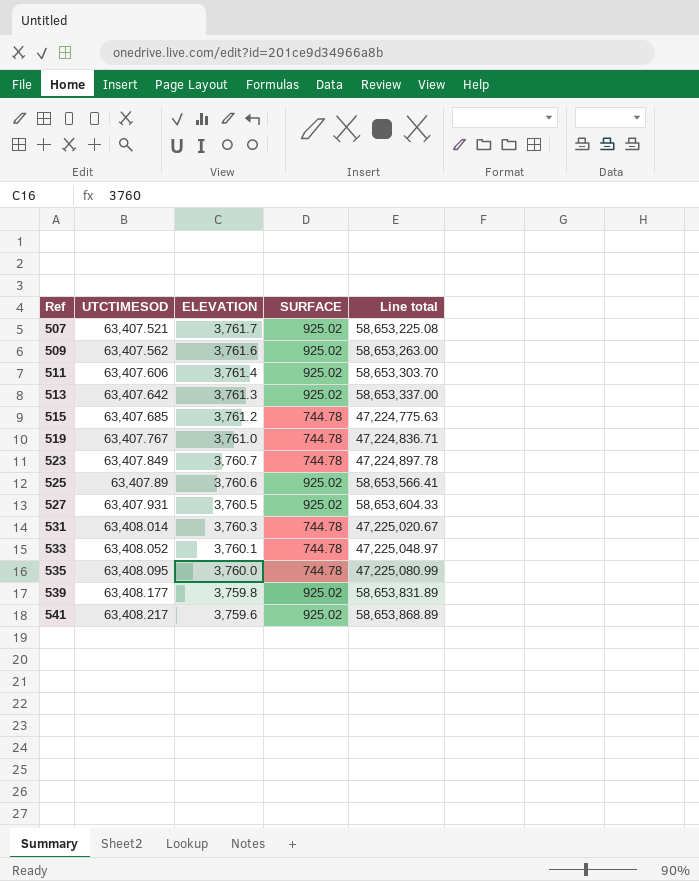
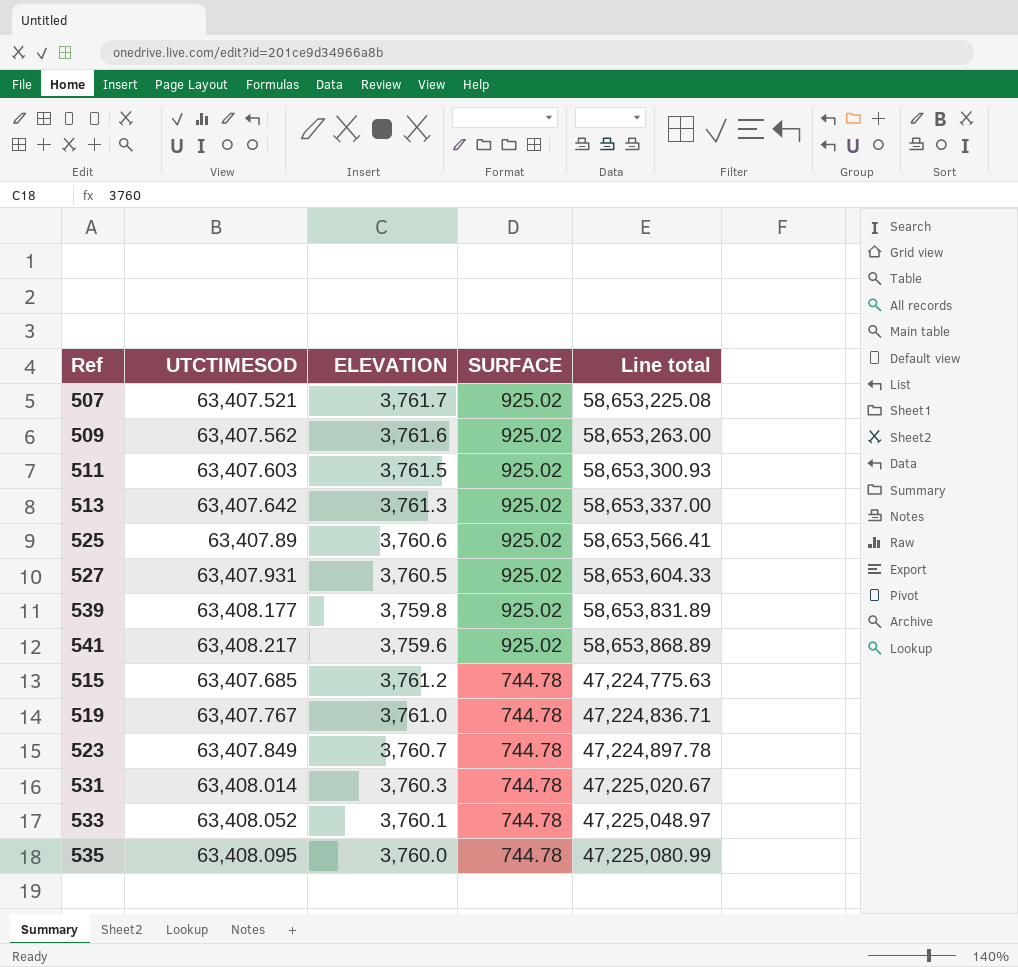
row order: Ref ascending -> SURFACE descending
511 | UTCTIMESOD: 63,407.606 -> 63,407.603
511 | ELEVATION: 3,761.4 -> 3,761.5
511 | Line total: 58,653,303.70 -> 58,653,300.93

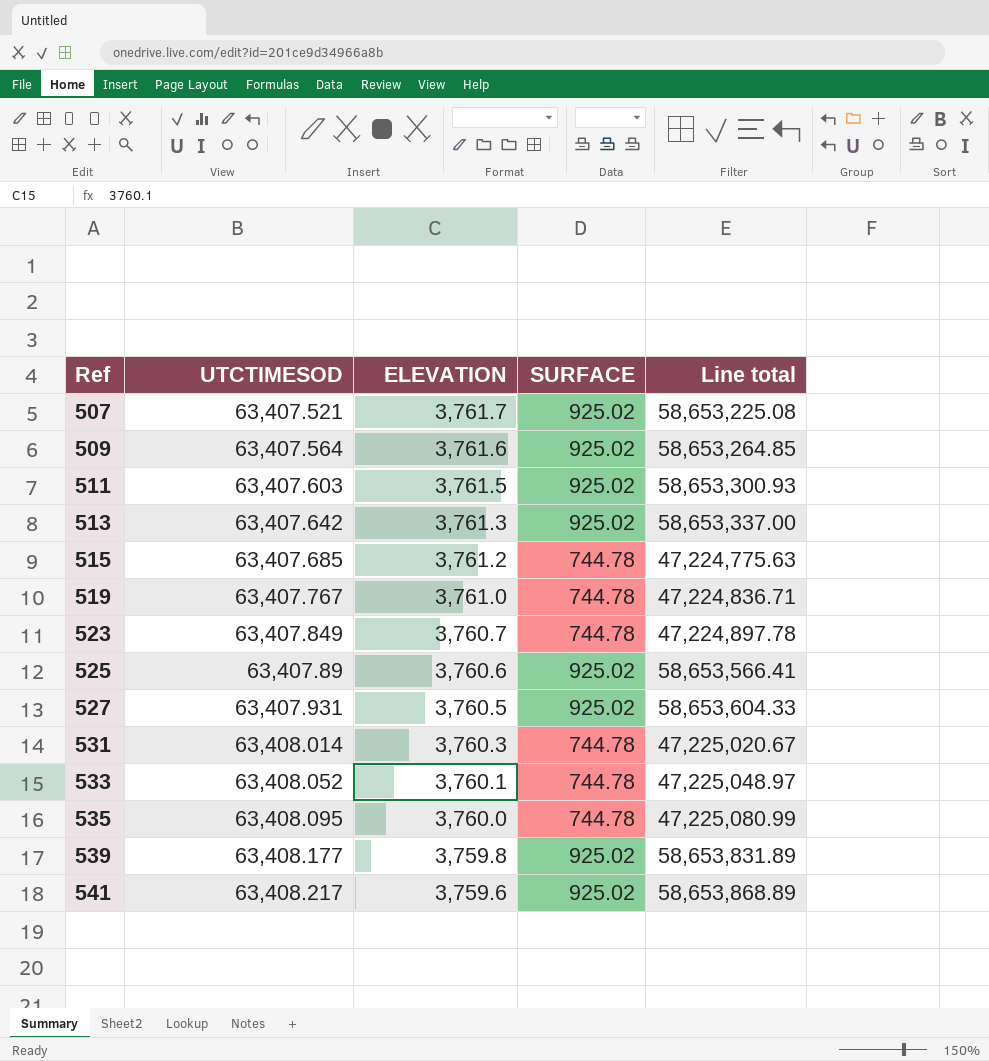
row order: SURFACE descending -> Ref ascending
509 | UTCTIMESOD: 63,407.562 -> 63,407.564
509 | Line total: 58,653,263.00 -> 58,653,264.85

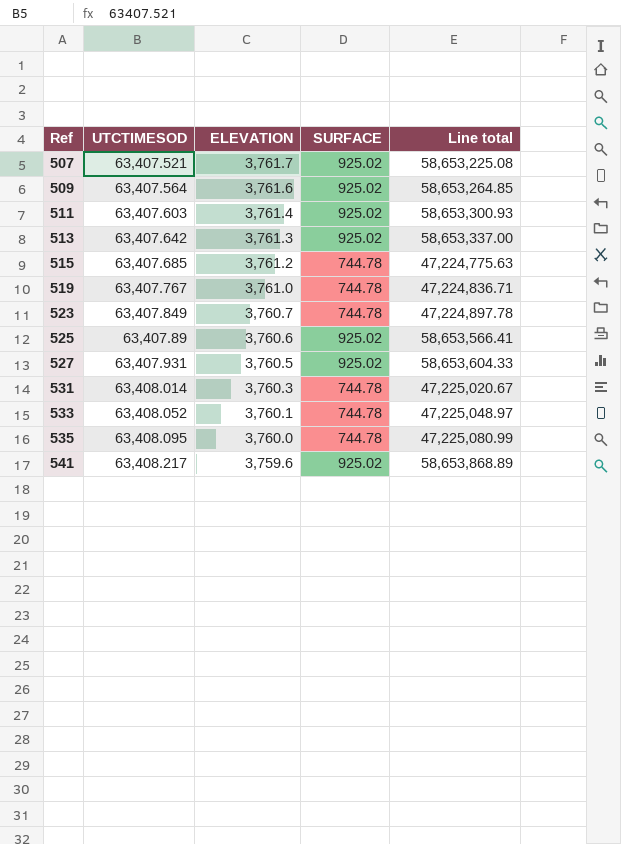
row 539: 63,408.177 | 3,759.8 | 925.02 | 58,653,831.89 -> none
511 | ELEVATION: 3,761.5 -> 3,761.4

